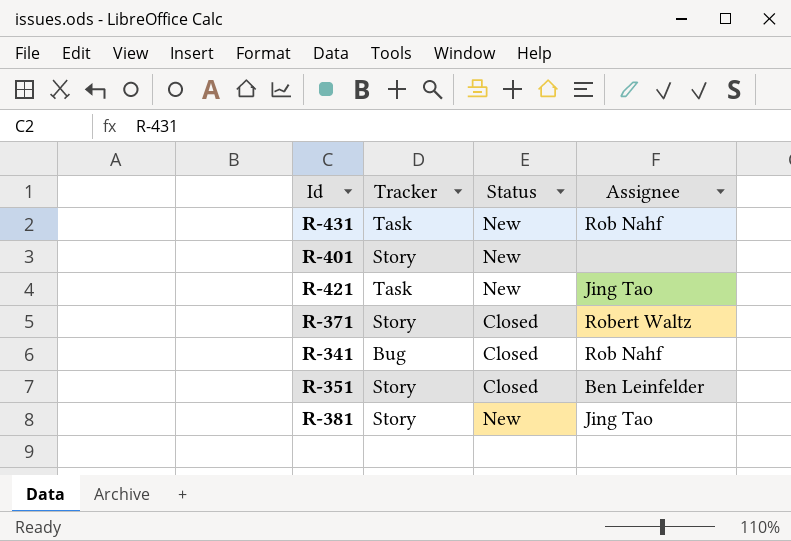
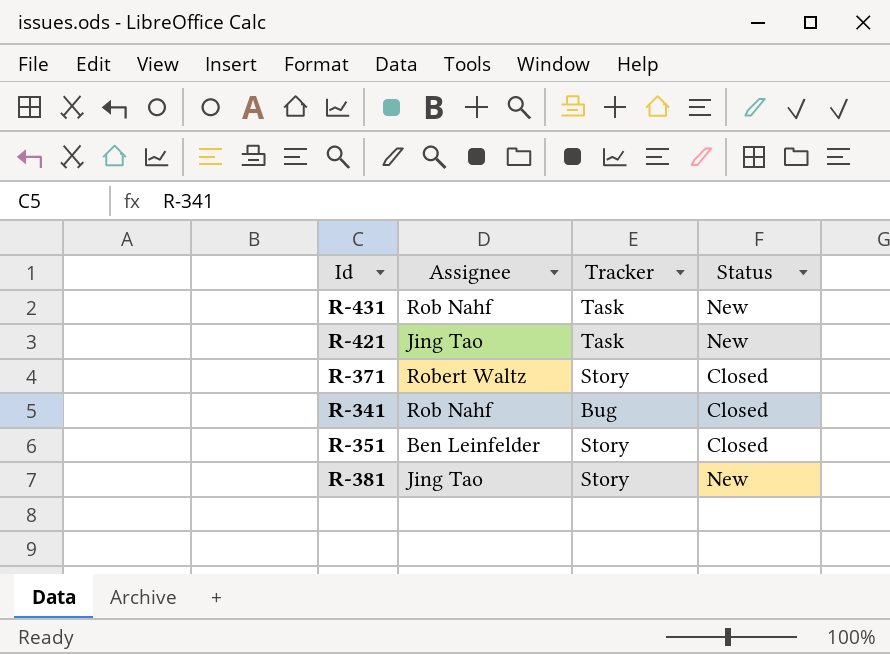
column Assignee | position: 4 -> 2
row R-401: Story | New | none -> none

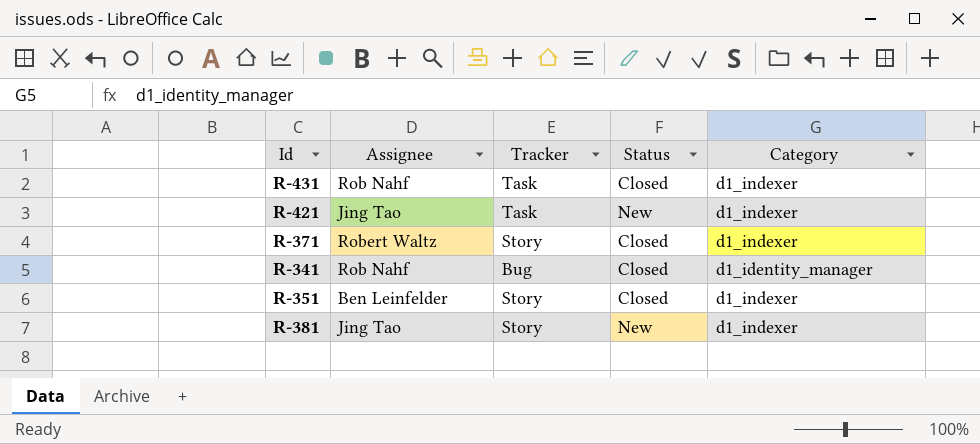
column Category | position: none -> 5
R-431 | Status: New -> Closed

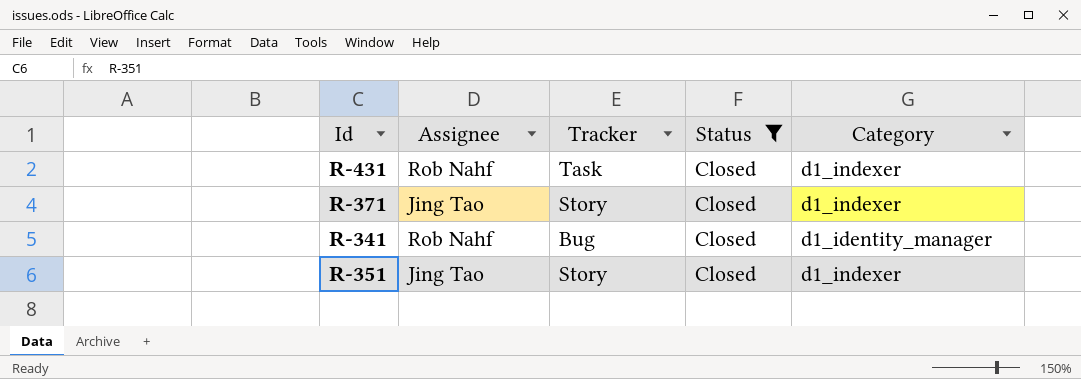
filter: none -> Status = Closed
R-371 | Assignee: Robert Waltz -> Jing Tao
R-351 | Assignee: Ben Leinfelder -> Jing Tao

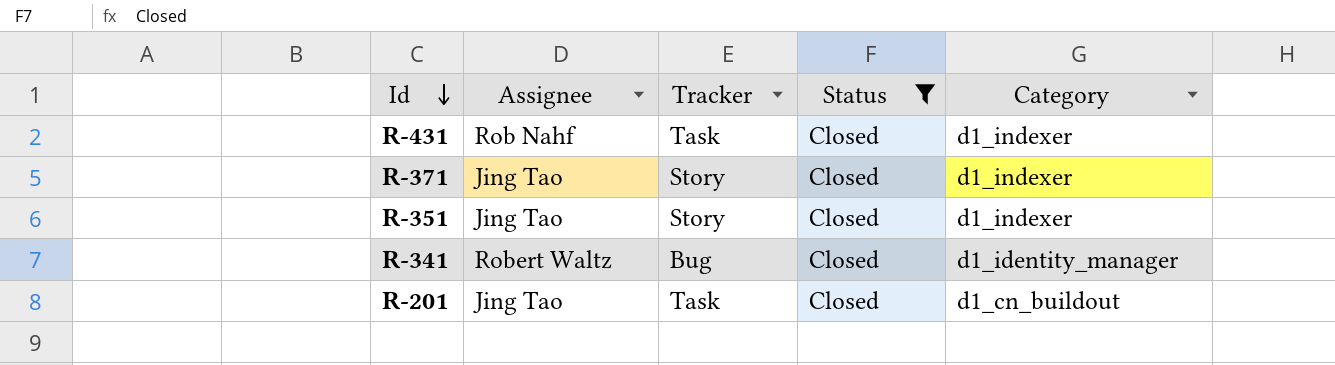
row order: none -> Id descending
R-341 | Assignee: Rob Nahf -> Robert Waltz
row R-201: none -> Jing Tao | Task | Closed | d1_cn_buildout

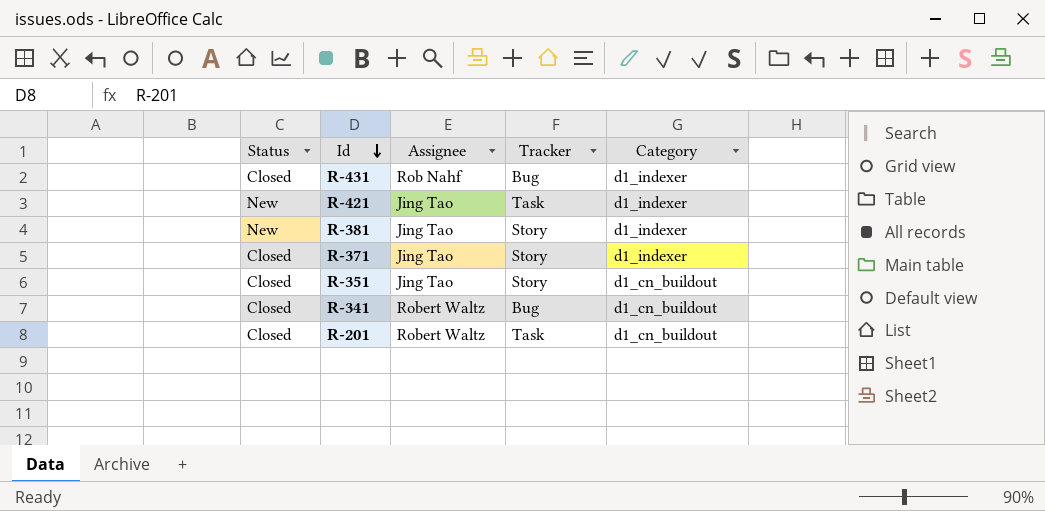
filter: Status = Closed -> none
column Status | position: 4 -> 1
R-431 | Tracker: Task -> Bug
R-351 | Category: d1_indexer -> d1_cn_buildout
R-341 | Category: d1_identity_manager -> d1_cn_buildout
R-201 | Assignee: Jing Tao -> Robert Waltz

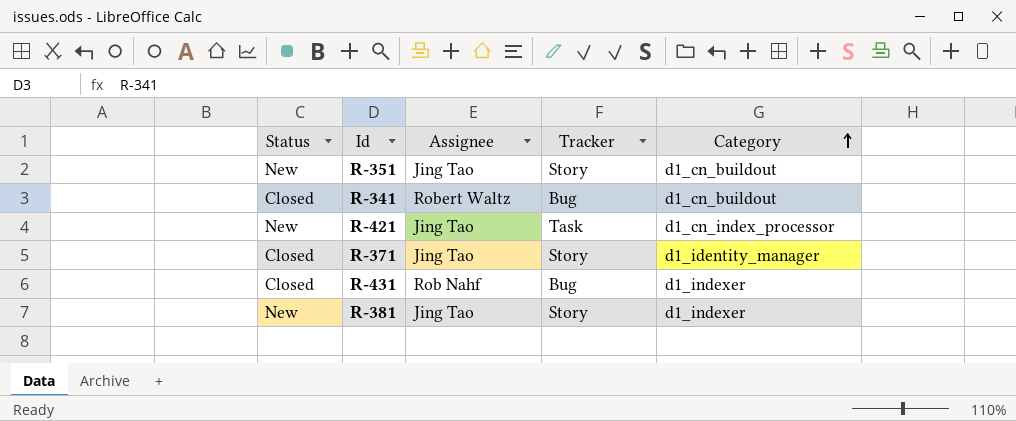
row order: Id descending -> Category ascending
row R-201: Closed | Robert Waltz | Task | d1_cn_buildout -> none
R-351 | Status: Closed -> New
R-421 | Category: d1_indexer -> d1_cn_index_processor
R-371 | Category: d1_indexer -> d1_identity_manager

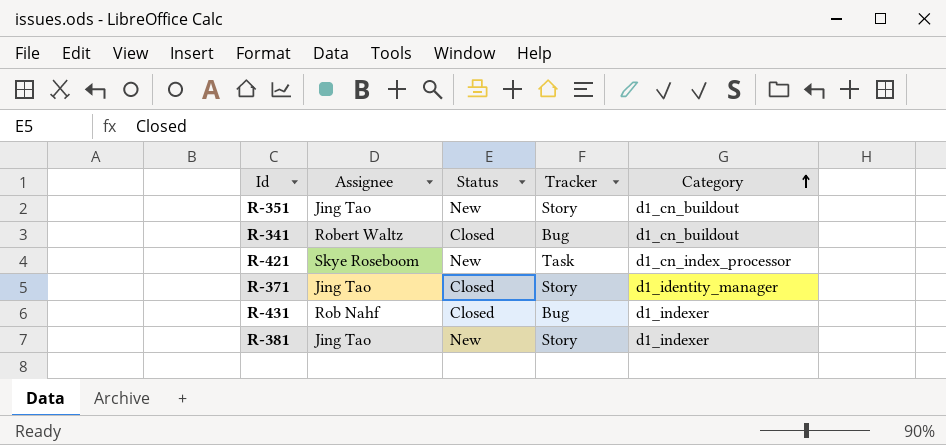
column Status | position: 1 -> 3
R-421 | Assignee: Jing Tao -> Skye Roseboom

